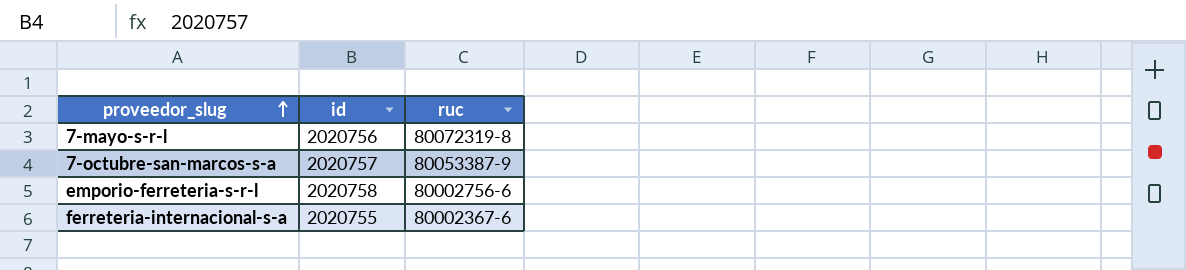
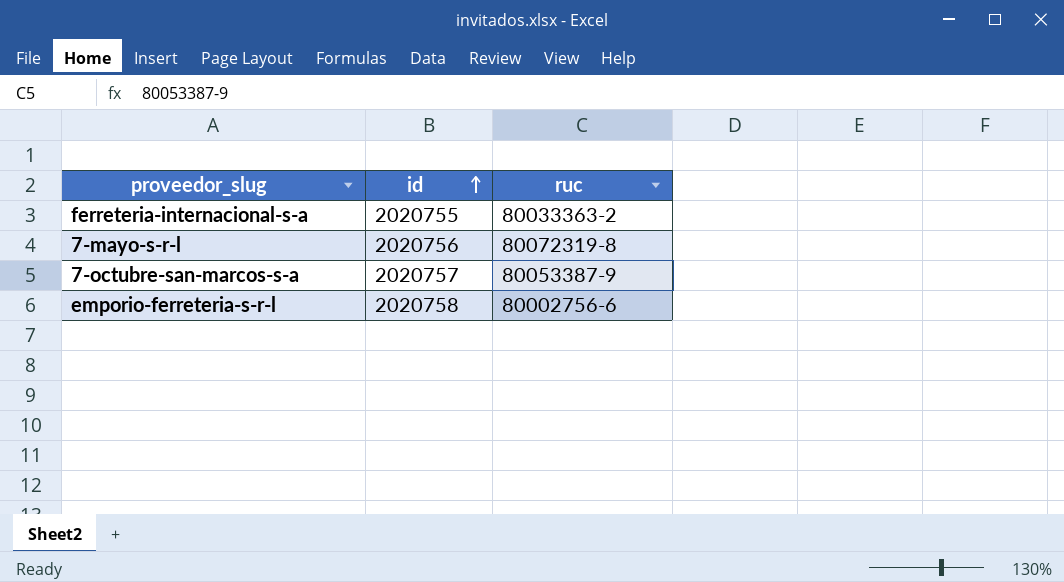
row order: proveedor_slug ascending -> id ascending
ferreteria-internacional-s-a | ruc: 80002367-6 -> 80033363-2

